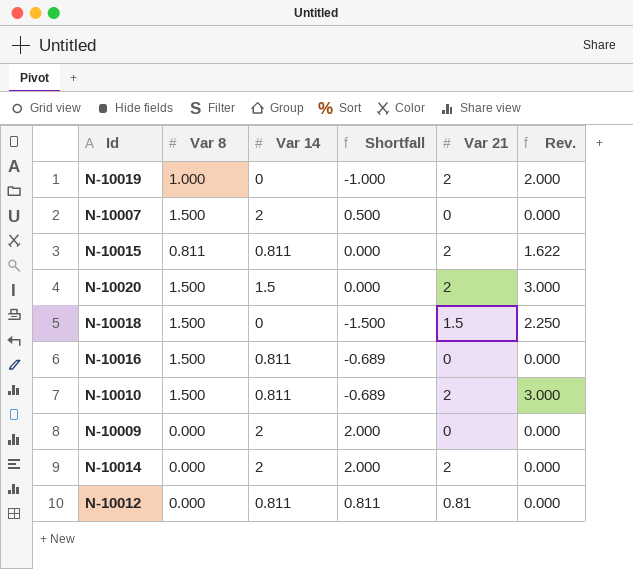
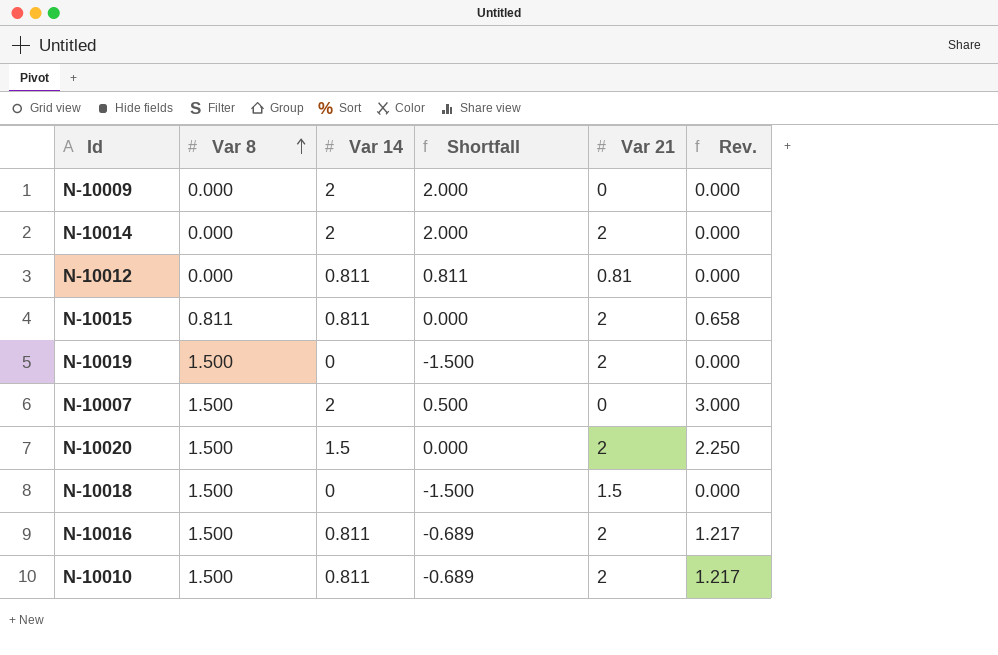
row order: none -> Var 8 ascending
column Rev. | formula: [Var 8] * [Var 21] -> [Var 8] * [Var 14]
N-10019 | Var 8: 1.000 -> 1.500
N-10019 | Shortfall: -1.000 -> -1.500
N-10016 | Var 21: 0 -> 2

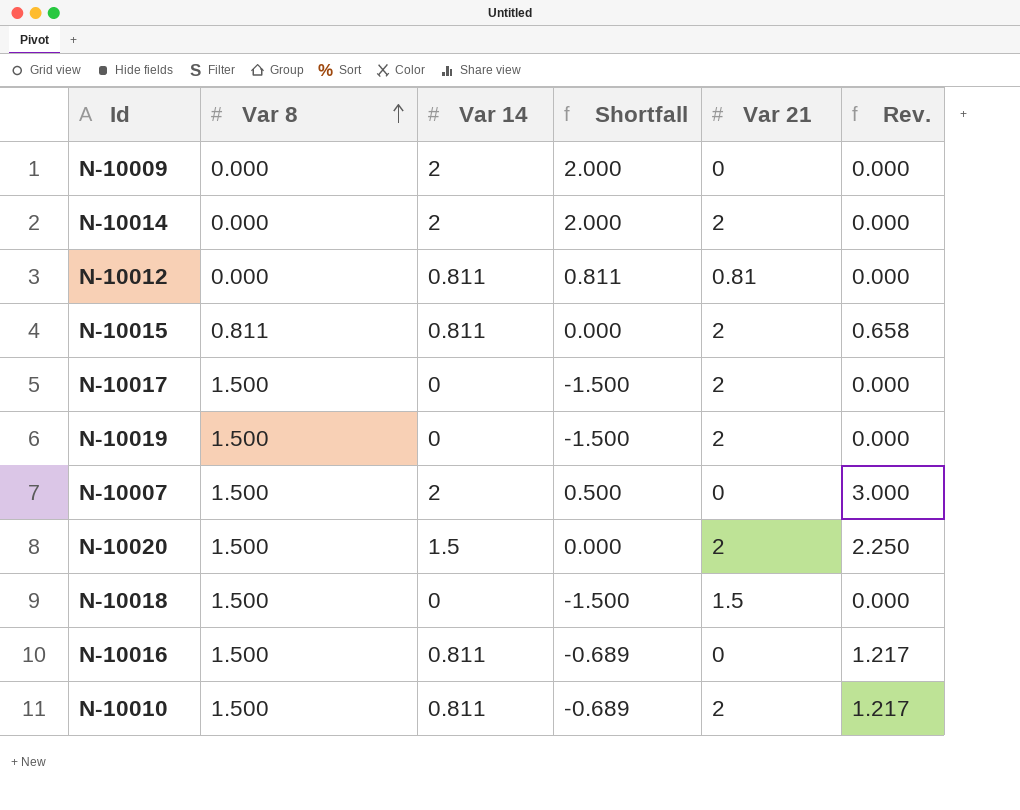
row N-10017: none -> 1.500 | 0 | -1.500 | 2 | 0.000
N-10016 | Var 21: 2 -> 0

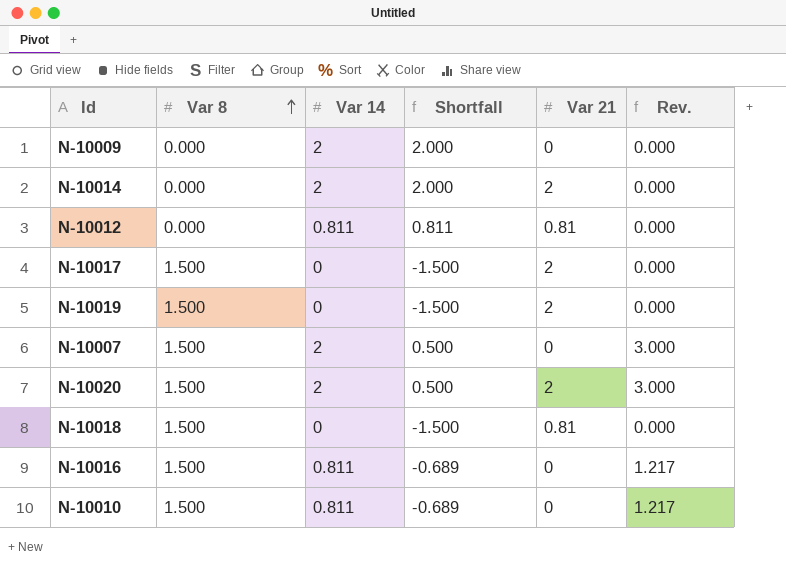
row N-10015: 0.811 | 0.811 | 0.000 | 2 | 0.658 -> none
N-10020 | Var 14: 1.5 -> 2
N-10020 | Shortfall: 0.000 -> 0.500
N-10020 | Rev.: 2.250 -> 3.000
N-10018 | Var 21: 1.5 -> 0.81
N-10010 | Var 21: 2 -> 0

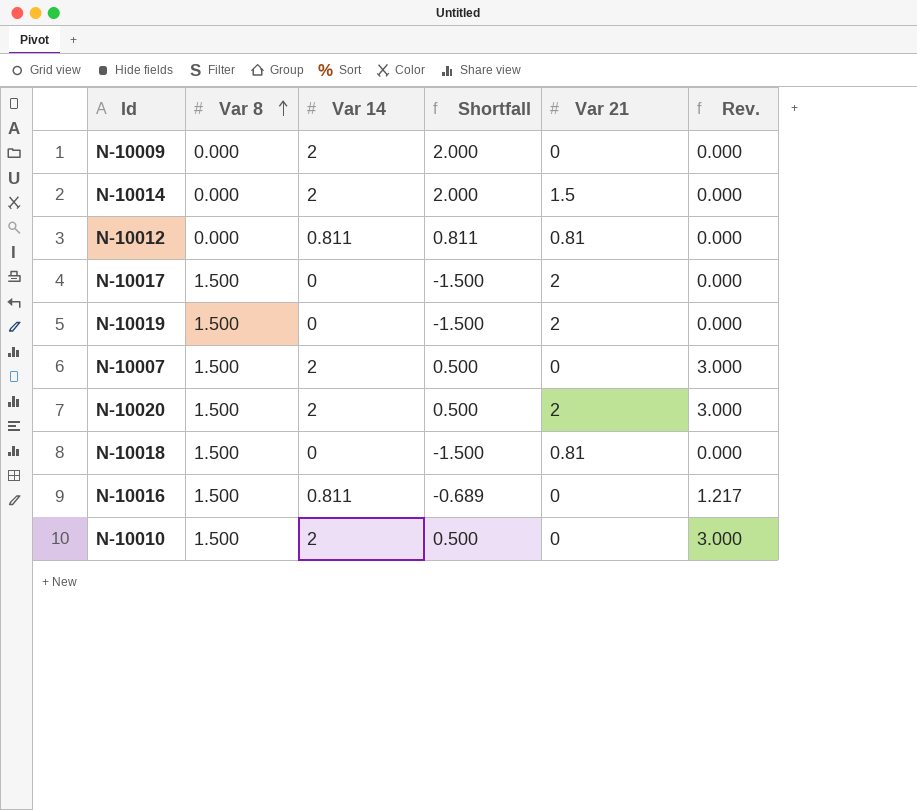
N-10014 | Var 21: 2 -> 1.5
N-10010 | Var 14: 0.811 -> 2
N-10010 | Shortfall: -0.689 -> 0.500
N-10010 | Rev.: 1.217 -> 3.000

